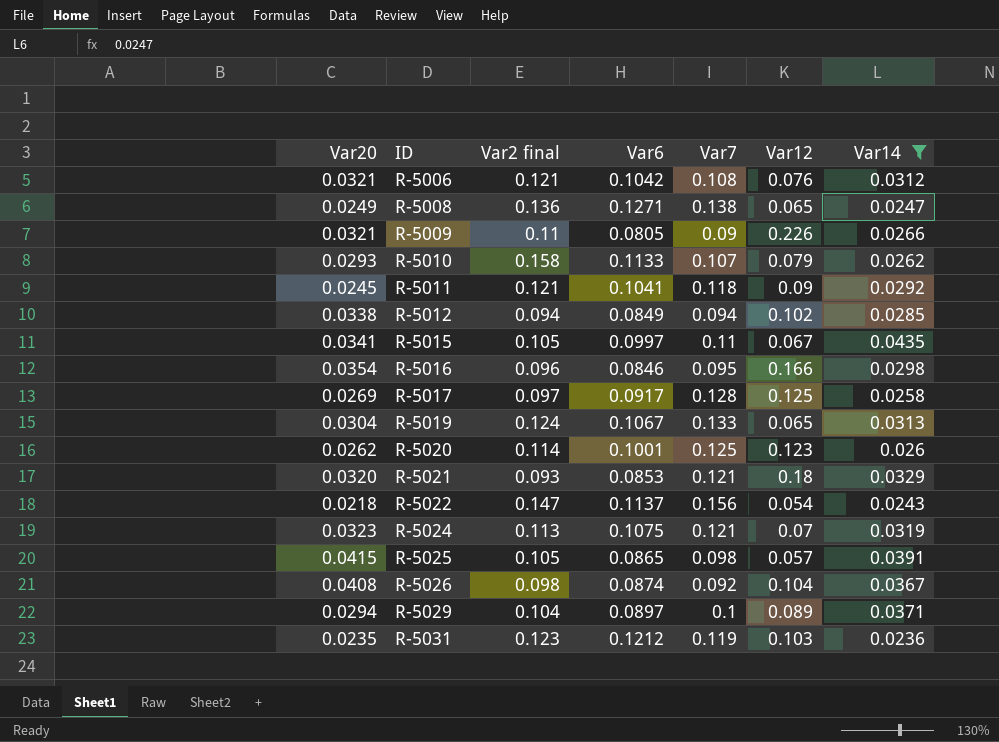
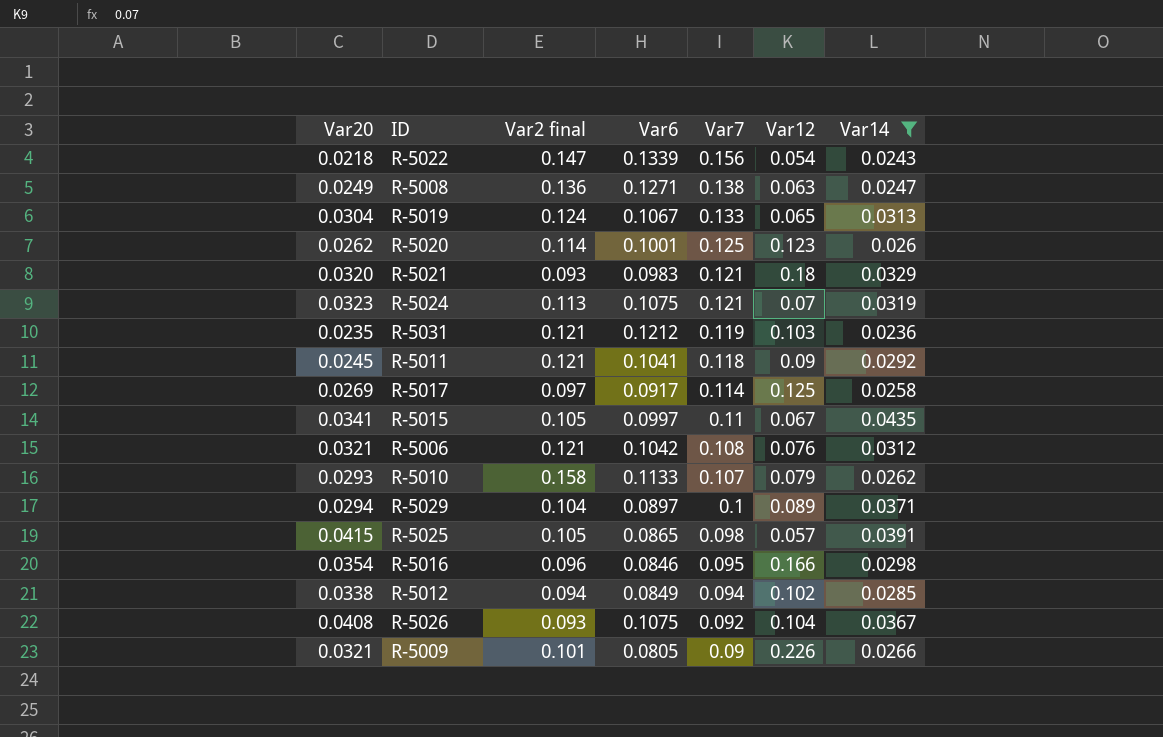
row order: ID ascending -> Var7 descending
R-5022 | Var6: 0.1137 -> 0.1339
R-5008 | Var12: 0.065 -> 0.063
R-5021 | Var6: 0.0853 -> 0.0983
R-5031 | Var2 final: 0.123 -> 0.121
R-5017 | Var7: 0.128 -> 0.114
R-5026 | Var2 final: 0.098 -> 0.093
R-5026 | Var6: 0.0874 -> 0.1075
R-5009 | Var2 final: 0.11 -> 0.101

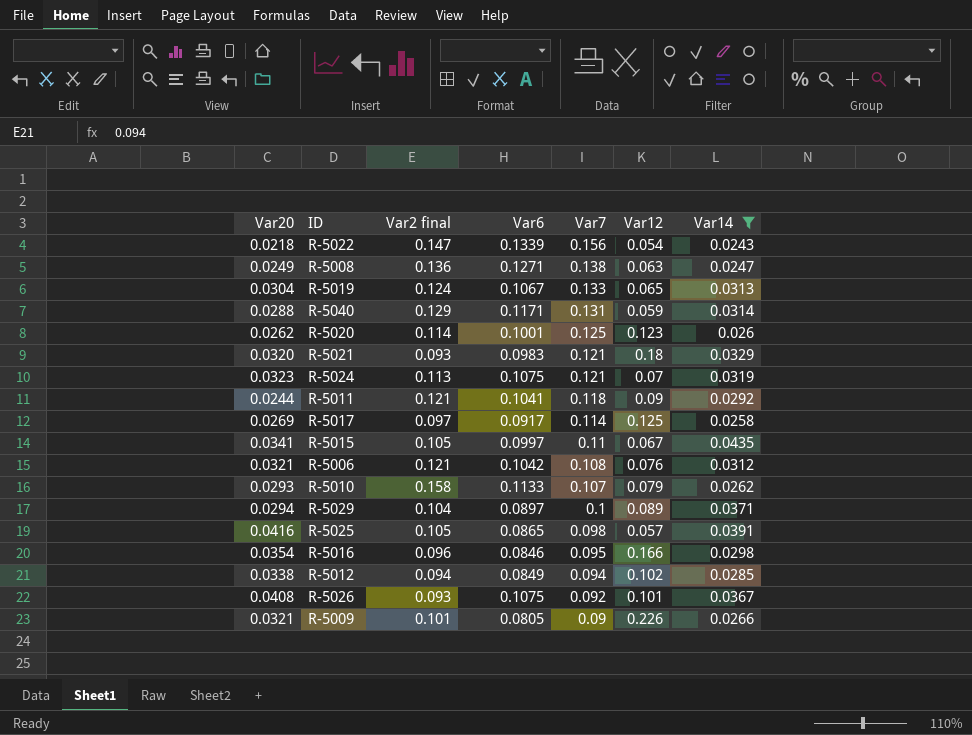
row R-5031: 0.0235 | 0.121 | 0.1212 | 0.119 | 0.103 | 0.0236 -> none
row R-5040: none -> 0.0288 | 0.129 | 0.1171 | 0.131 | 0.059 | 0.0314
R-5011 | Var20: 0.0245 -> 0.0244
R-5025 | Var20: 0.0415 -> 0.0416
R-5026 | Var12: 0.104 -> 0.101

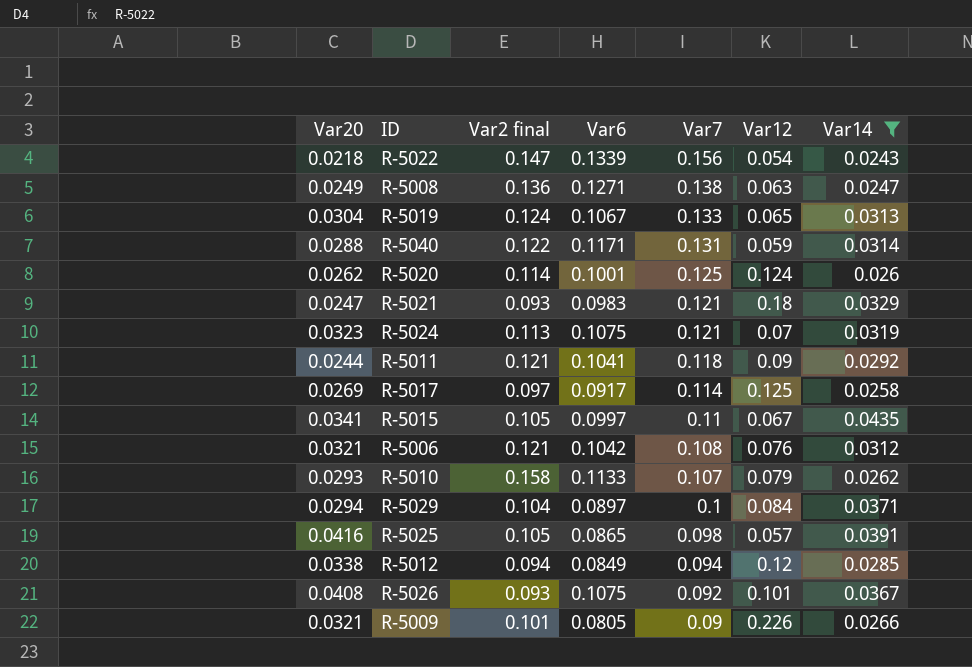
row R-5016: 0.0354 | 0.096 | 0.0846 | 0.095 | 0.166 | 0.0298 -> none
R-5040 | Var2 final: 0.129 -> 0.122
R-5020 | Var12: 0.123 -> 0.124
R-5021 | Var20: 0.0320 -> 0.0247
R-5029 | Var12: 0.089 -> 0.084
R-5012 | Var12: 0.102 -> 0.12

